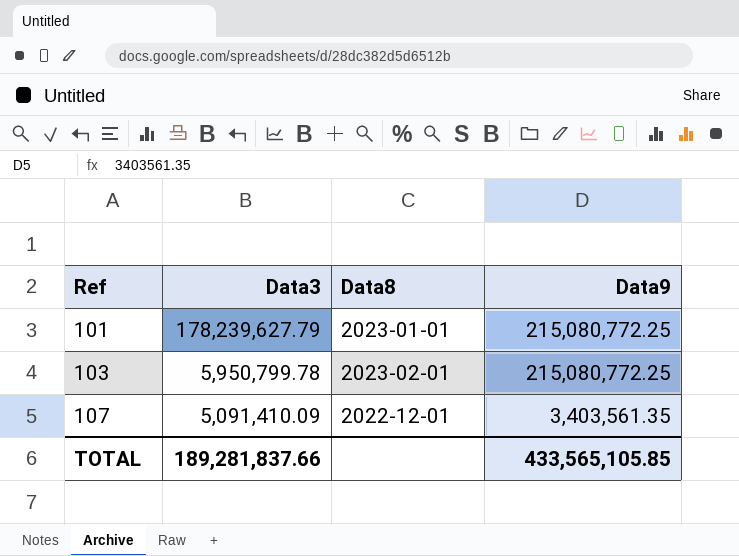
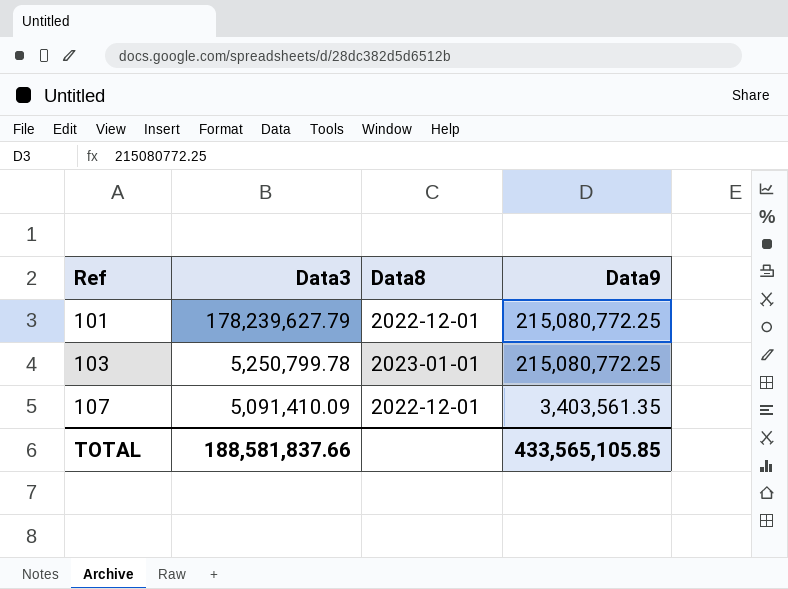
101 | Data8: 2023-01-01 -> 2022-12-01
103 | Data3: 5,950,799.78 -> 5,250,799.78
103 | Data8: 2023-02-01 -> 2023-01-01
TOTAL | Data3: 189,281,837.66 -> 188,581,837.66

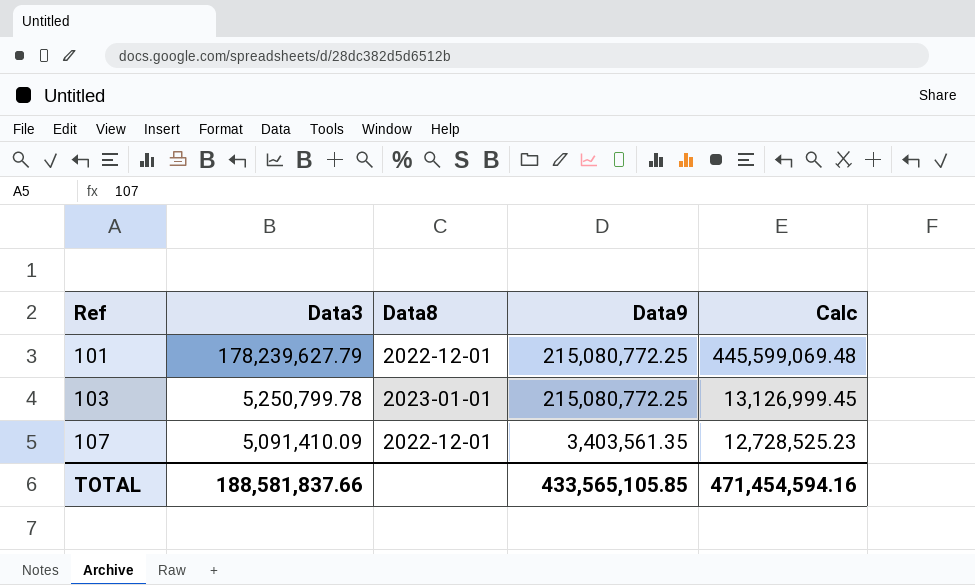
column Calc | formula: none -> [Data3] * 2.5

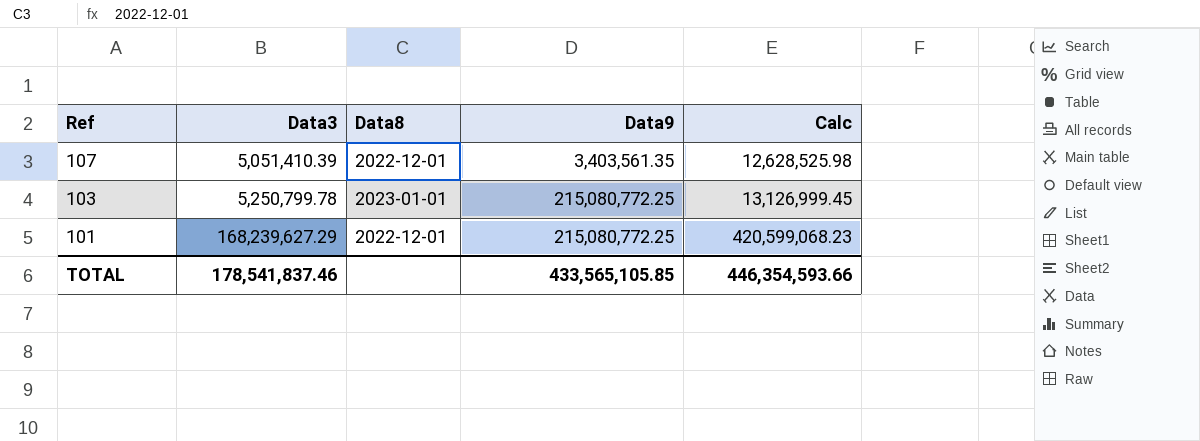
row order: Ref ascending -> Ref descending
107 | Data3: 5,091,410.09 -> 5,051,410.39
107 | Calc: 12,728,525.23 -> 12,628,525.98
101 | Data3: 178,239,627.79 -> 168,239,627.29
101 | Calc: 445,599,069.48 -> 420,599,068.23
TOTAL | Data3: 188,581,837.66 -> 178,541,837.46
TOTAL | Calc: 471,454,594.16 -> 446,354,593.66

